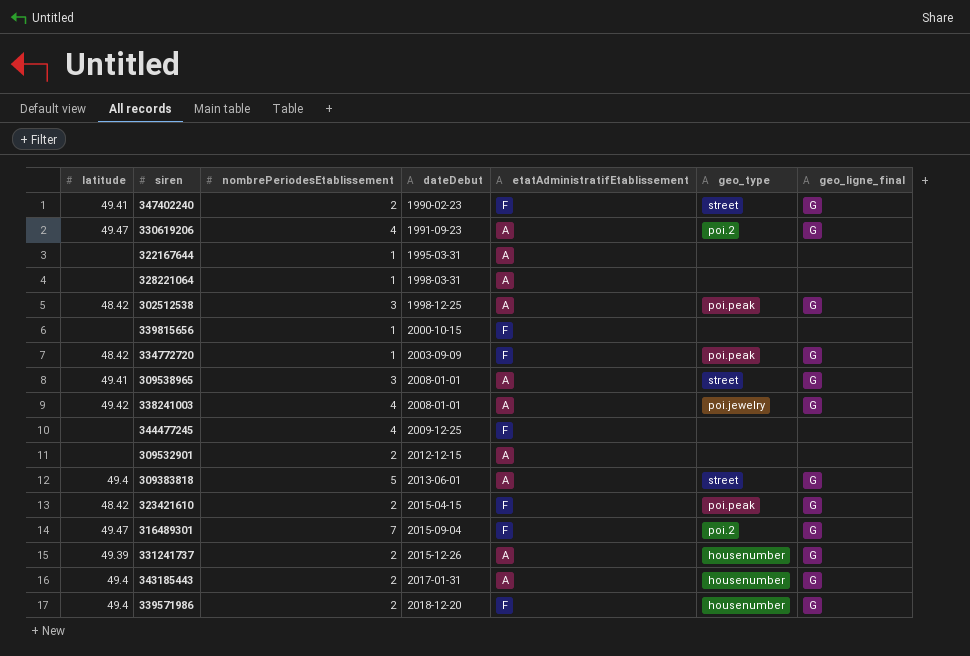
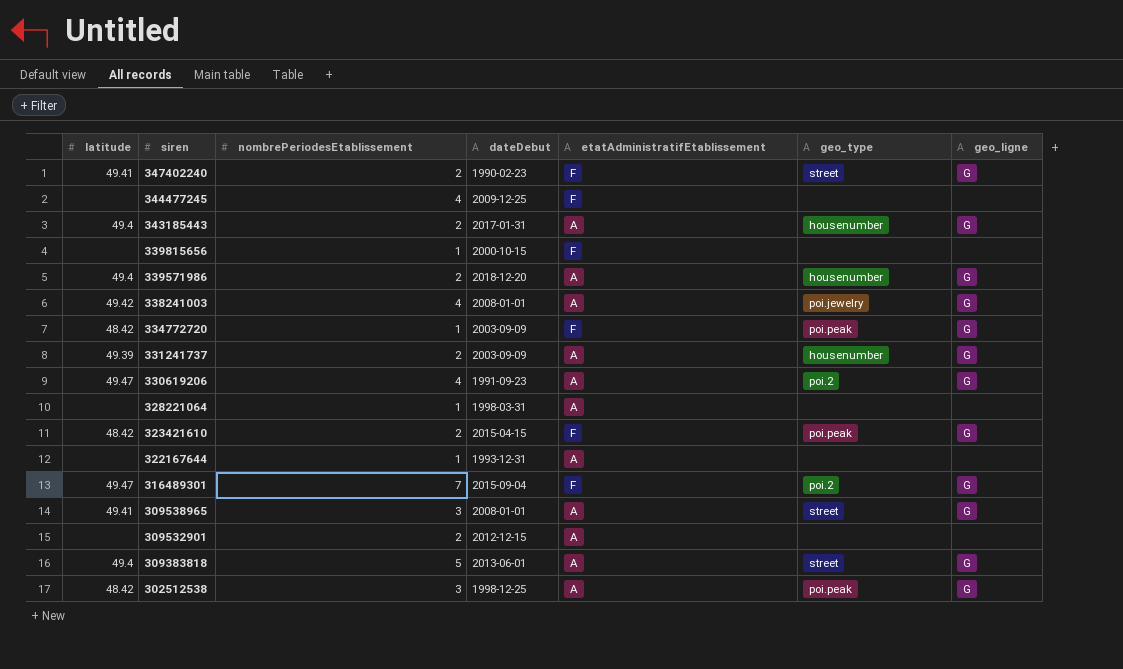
row order: dateDebut ascending -> siren descending
column name: geo_ligne_final -> geo_ligne
339571986 | etatAdministratifEtablissement: F -> A
331241737 | dateDebut: 2015-12-26 -> 2003-09-09
322167644 | dateDebut: 1995-03-31 -> 1993-12-31

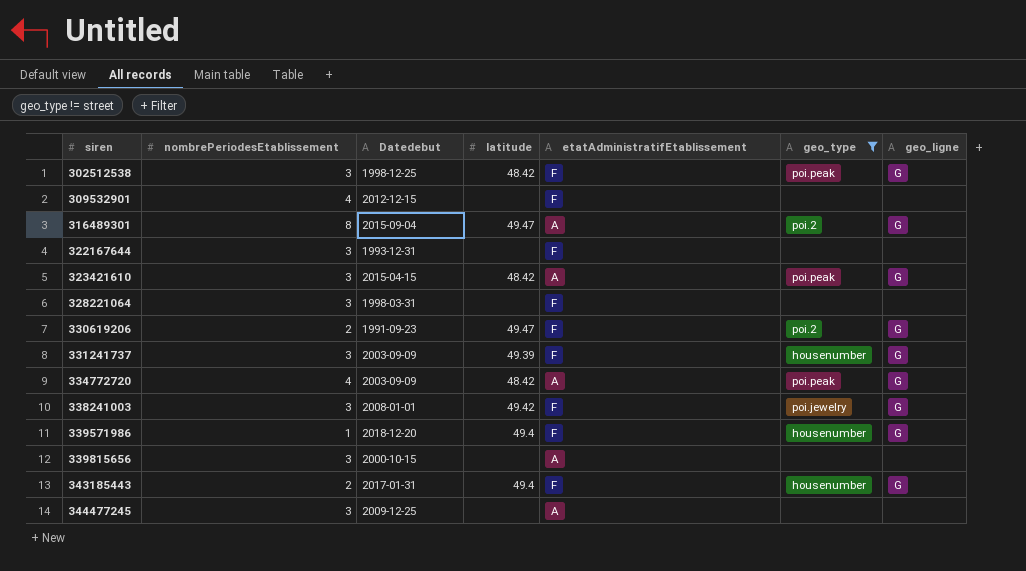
filter: none -> geo_type != street
row order: siren descending -> siren ascending
column name: dateDebut -> Datedebut
column latitude | position: 1 -> 4
302512538 | etatAdministratifEtablissement: A -> F
309532901 | nombrePeriodesEtablissement: 2 -> 4
309532901 | etatAdministratifEtablissement: A -> F
316489301 | nombrePeriodesEtablissement: 7 -> 8
316489301 | etatAdministratifEtablissement: F -> A
322167644 | nombrePeriodesEtablissement: 1 -> 3
322167644 | etatAdministratifEtablissement: A -> F
323421610 | nombrePeriodesEtablissement: 2 -> 3
323421610 | etatAdministratifEtablissement: F -> A
328221064 | nombrePeriodesEtablissement: 1 -> 3
328221064 | etatAdministratifEtablissement: A -> F
330619206 | nombrePeriodesEtablissement: 4 -> 2
330619206 | etatAdministratifEtablissement: A -> F
331241737 | nombrePeriodesEtablissement: 2 -> 3
331241737 | etatAdministratifEtablissement: A -> F
334772720 | nombrePeriodesEtablissement: 1 -> 4
334772720 | etatAdministratifEtablissement: F -> A
338241003 | nombrePeriodesEtablissement: 4 -> 3
338241003 | etatAdministratifEtablissement: A -> F
339571986 | nombrePeriodesEtablissement: 2 -> 1
339571986 | etatAdministratifEtablissement: A -> F
339815656 | nombrePeriodesEtablissement: 1 -> 3
339815656 | etatAdministratifEtablissement: F -> A
343185443 | etatAdministratifEtablissement: A -> F
344477245 | nombrePeriodesEtablissement: 4 -> 3
344477245 | etatAdministratifEtablissement: F -> A

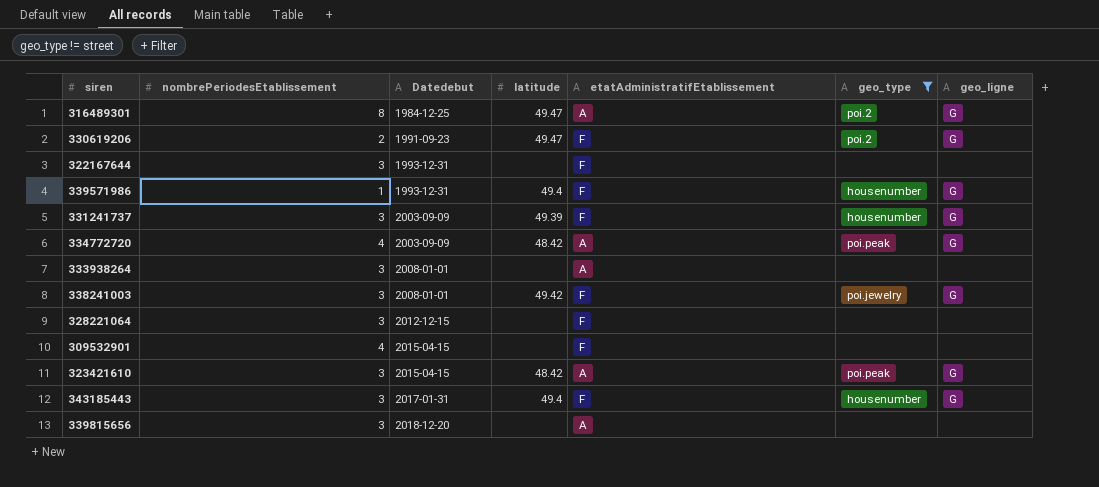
row order: siren ascending -> Datedebut ascending
row 302512538: 3 | 1998-12-25 | 48.42 | F | poi.peak | G -> none
row 344477245: 3 | 2009-12-25 | none | A | none | none -> none
316489301 | Datedebut: 2015-09-04 -> 1984-12-25
339571986 | Datedebut: 2018-12-20 -> 1993-12-31
row 333938264: none -> 3 | 2008-01-01 | none | A | none | none
328221064 | Datedebut: 1998-03-31 -> 2012-12-15
309532901 | Datedebut: 2012-12-15 -> 2015-04-15
343185443 | nombrePeriodesEtablissement: 2 -> 3
339815656 | Datedebut: 2000-10-15 -> 2018-12-20

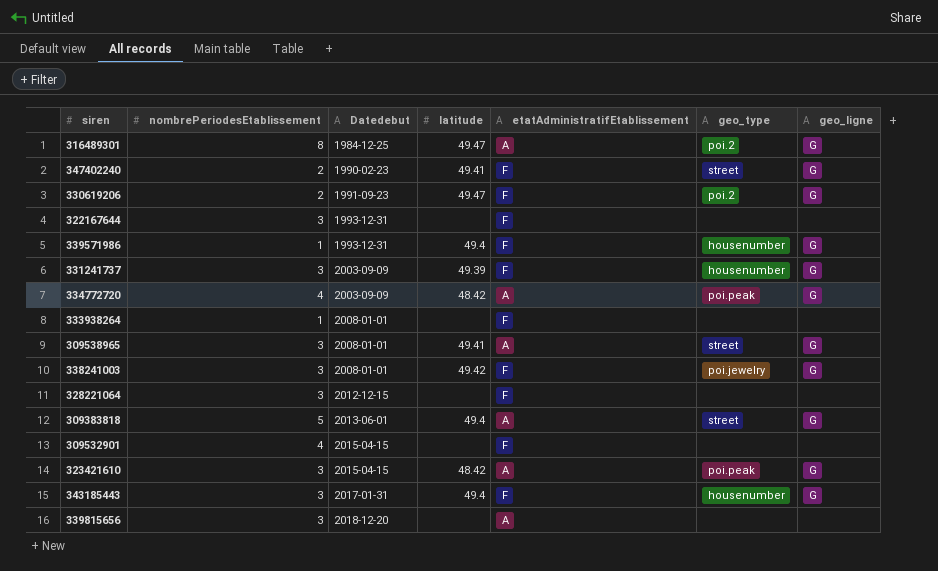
filter: geo_type != street -> none
333938264 | nombrePeriodesEtablissement: 3 -> 1
333938264 | etatAdministratifEtablissement: A -> F

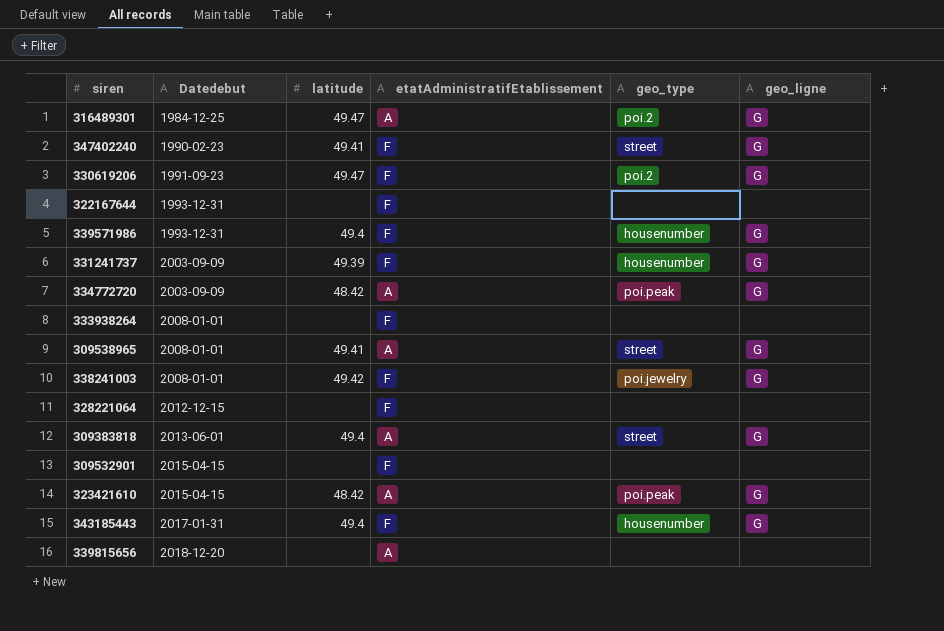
column nombrePeriodesEtablissement | position: 2 -> none

